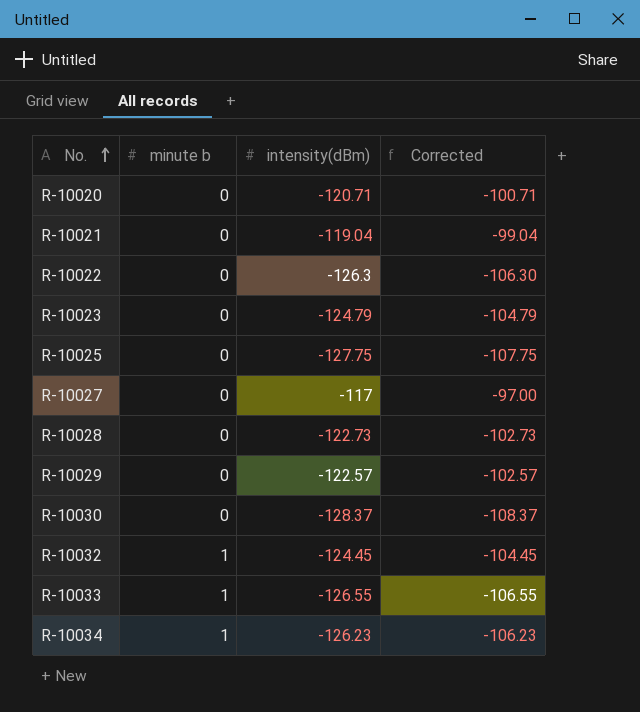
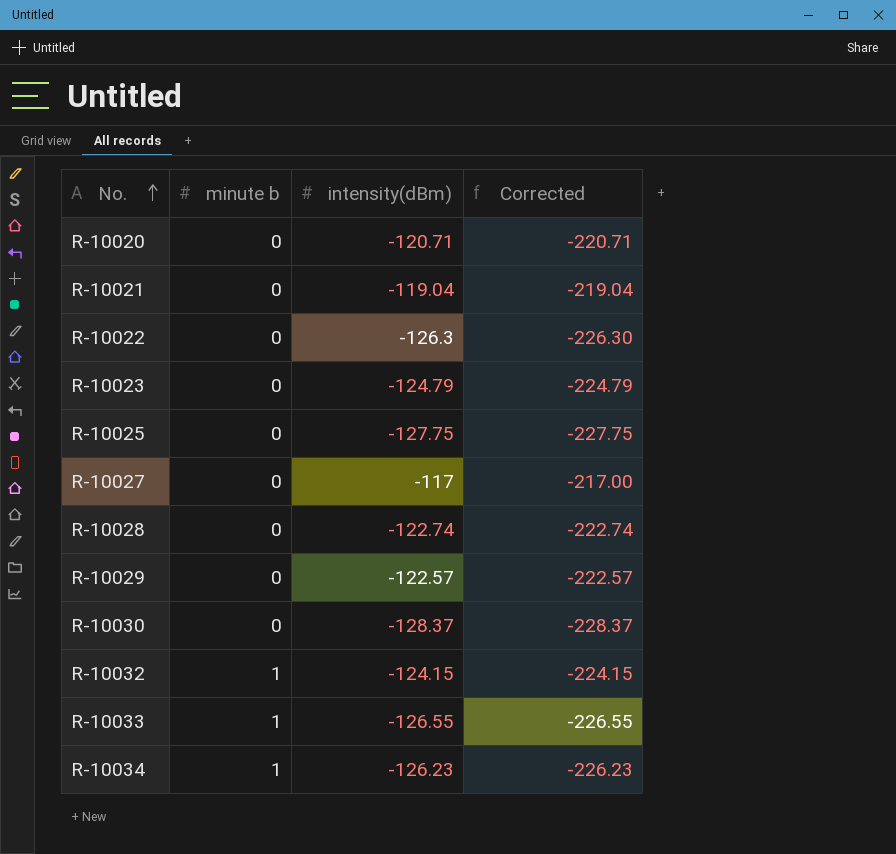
column Corrected | formula: [intensity(dBm)] + 20 -> [intensity(dBm)] - 100
R-10028 | intensity(dBm): -122.73 -> -122.74
R-10032 | intensity(dBm): -124.45 -> -124.15

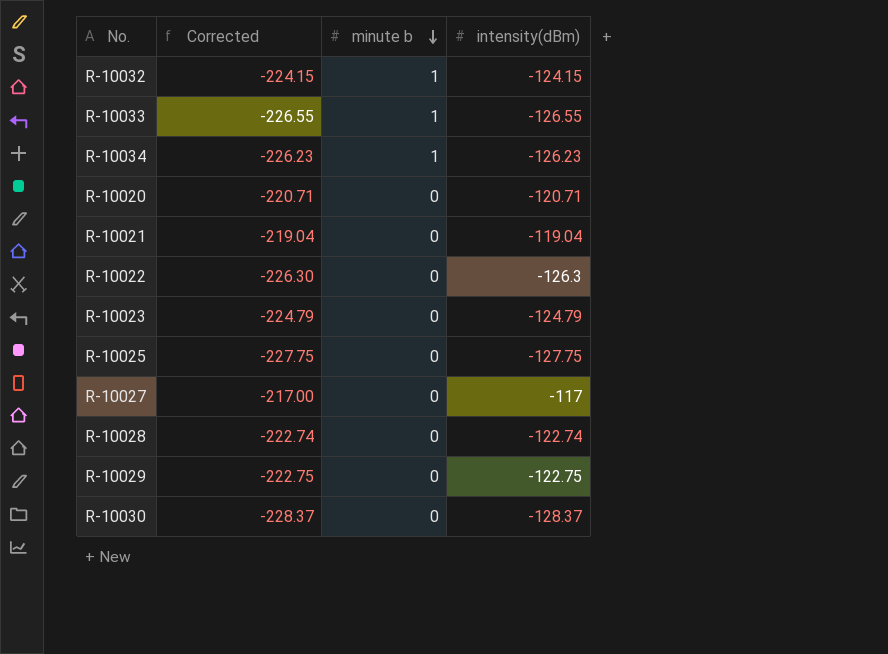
row order: No. ascending -> minute b descending
column Corrected | position: 4 -> 2
R-10029 | Corrected: -222.57 -> -222.75
R-10029 | intensity(dBm): -122.57 -> -122.75

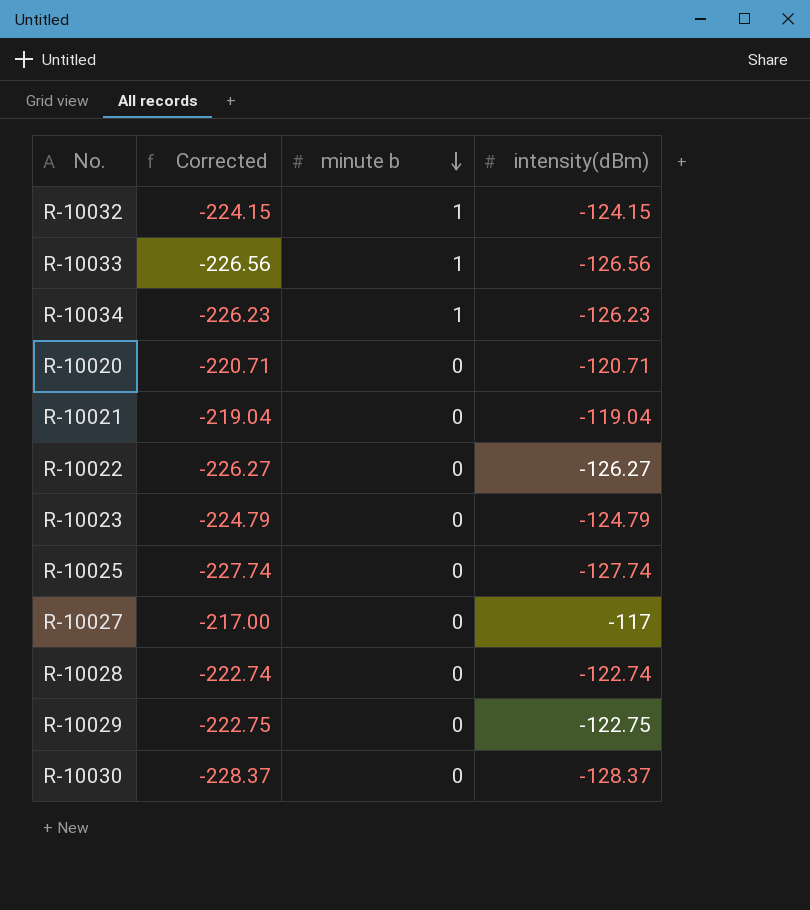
R-10033 | Corrected: -226.55 -> -226.56
R-10033 | intensity(dBm): -126.55 -> -126.56
R-10022 | Corrected: -226.30 -> -226.27
R-10022 | intensity(dBm): -126.3 -> -126.27
R-10025 | Corrected: -227.75 -> -227.74
R-10025 | intensity(dBm): -127.75 -> -127.74

